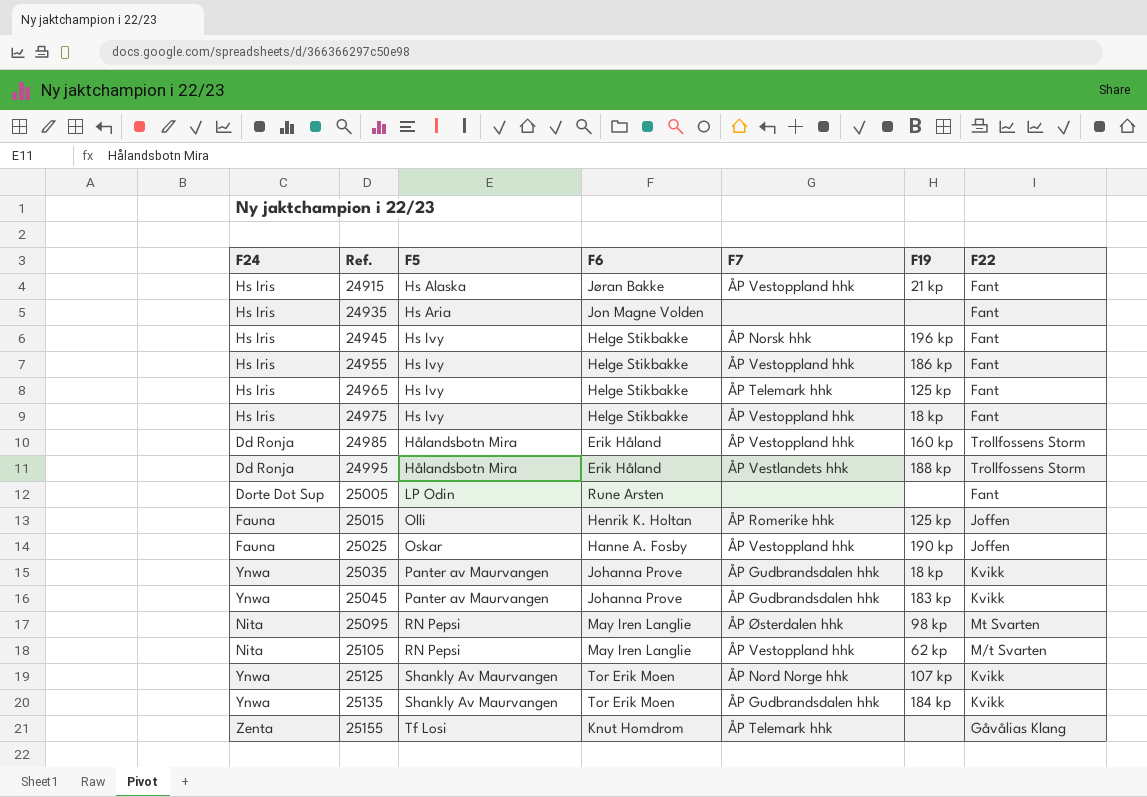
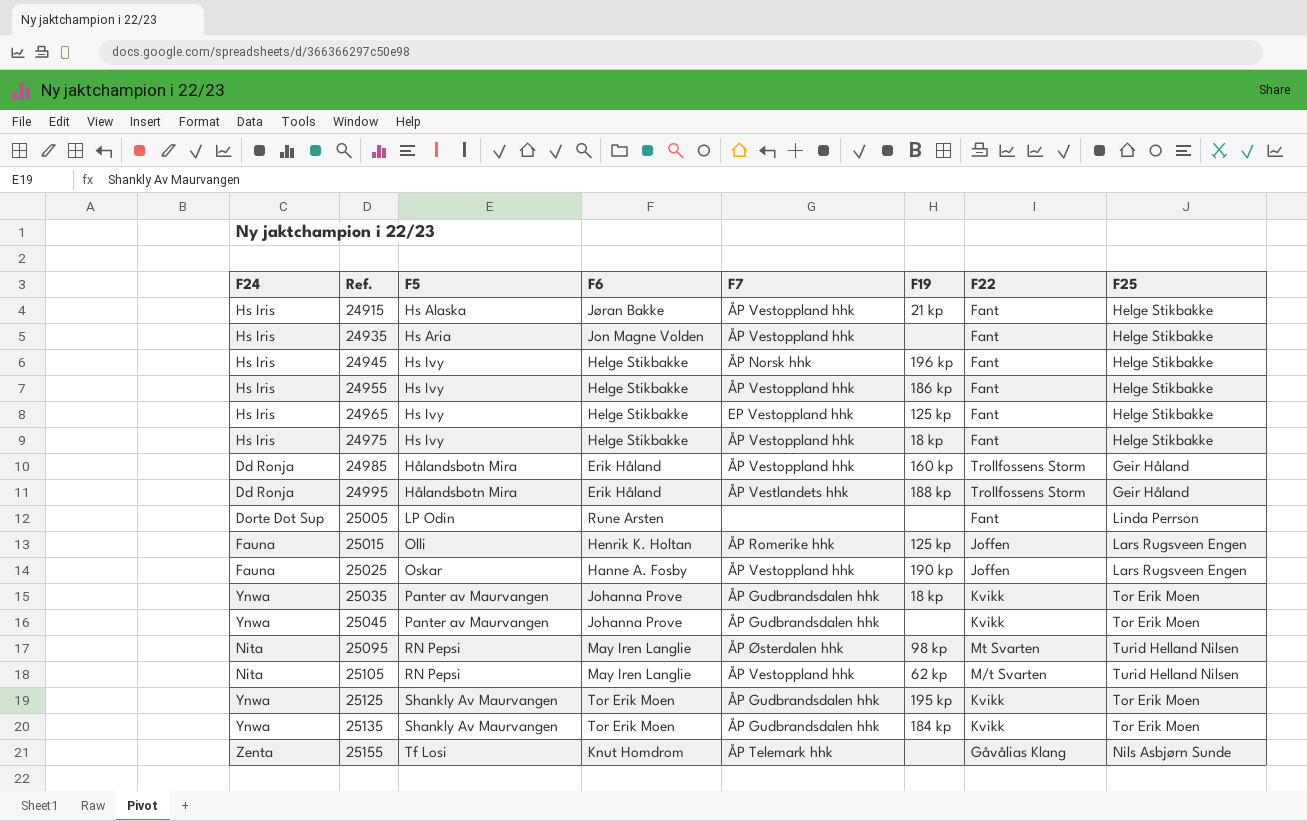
column F25 | position: none -> 8
24935 | F7: none -> ÅP Vestoppland hhk
24965 | F7: ÅP Telemark hhk -> EP Vestoppland hhk
25045 | F19: 183 kp -> none
25125 | F7: ÅP Nord Norge hhk -> ÅP Gudbrandsdalen hhk
25125 | F19: 107 kp -> 195 kp

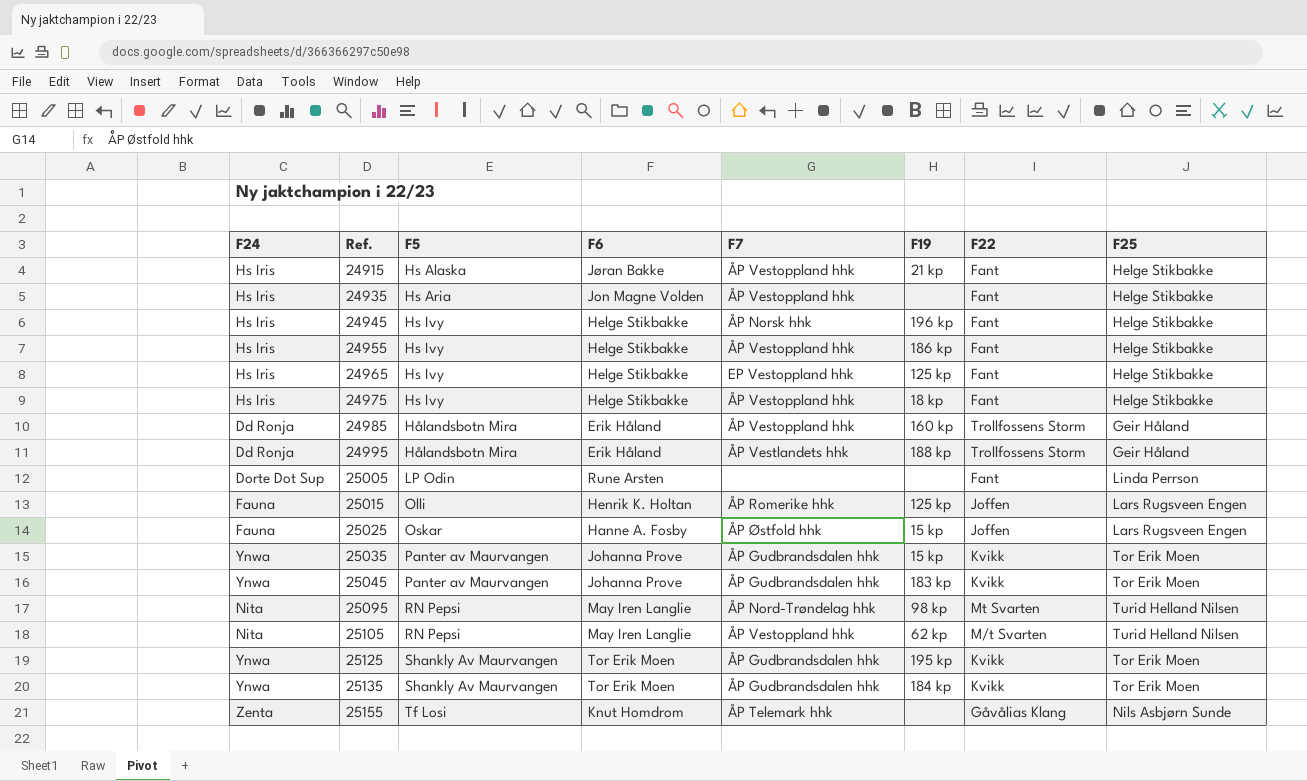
25025 | F7: ÅP Vestoppland hhk -> ÅP Østfold hhk
25025 | F19: 190 kp -> 15 kp
25035 | F19: 18 kp -> 15 kp
25045 | F19: none -> 183 kp
25095 | F7: ÅP Østerdalen hhk -> ÅP Nord-Trøndelag hhk

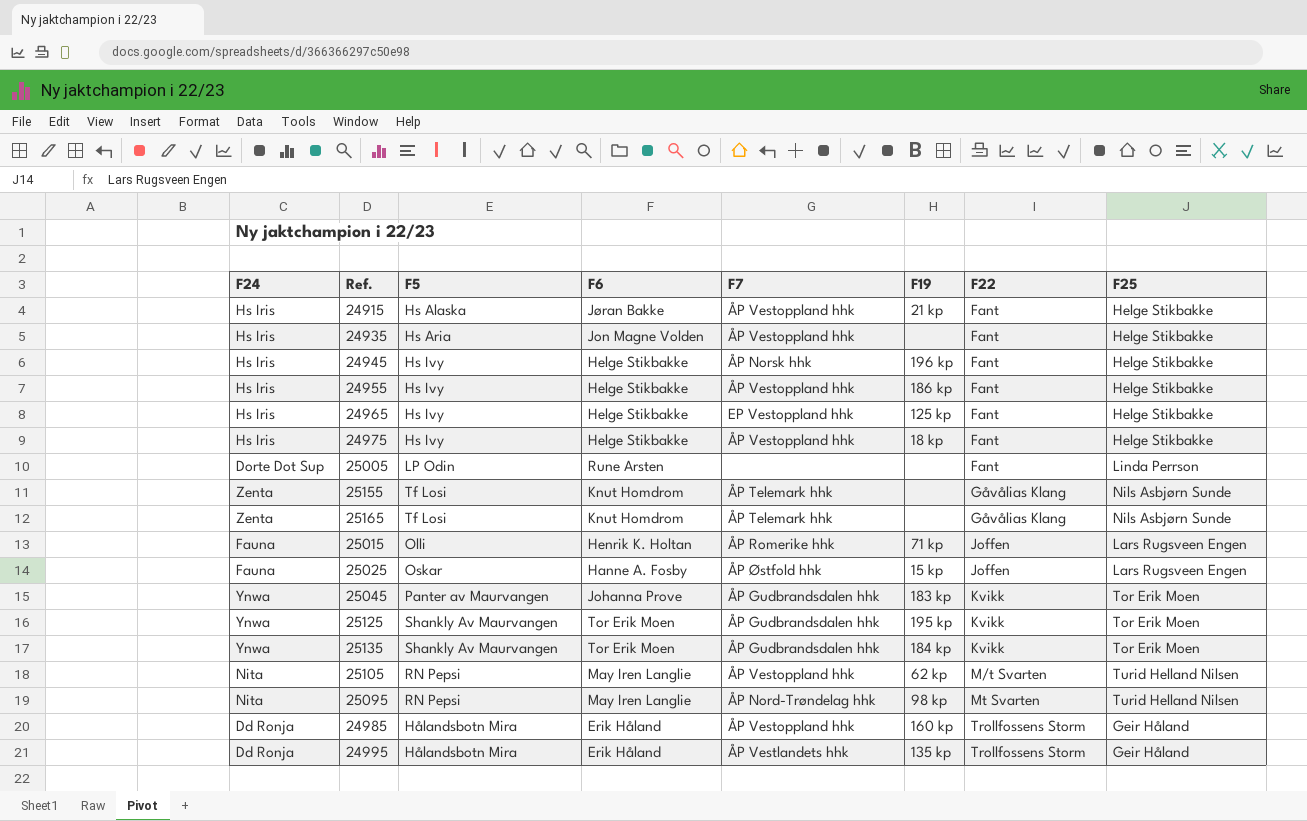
row order: Ref. ascending -> F22 ascending
row 25035: Ynwa | Panter av Maurvangen | Johanna Prove | ÅP Gudbrandsdalen hhk | 15 kp | Kvikk | Tor Erik Moen -> none
row 25165: none -> Zenta | Tf Losi | Knut Homdrom | ÅP Telemark hhk | none | Gåvålias Klang | Nils Asbjørn Sunde
25015 | F19: 125 kp -> 71 kp
24995 | F19: 188 kp -> 135 kp

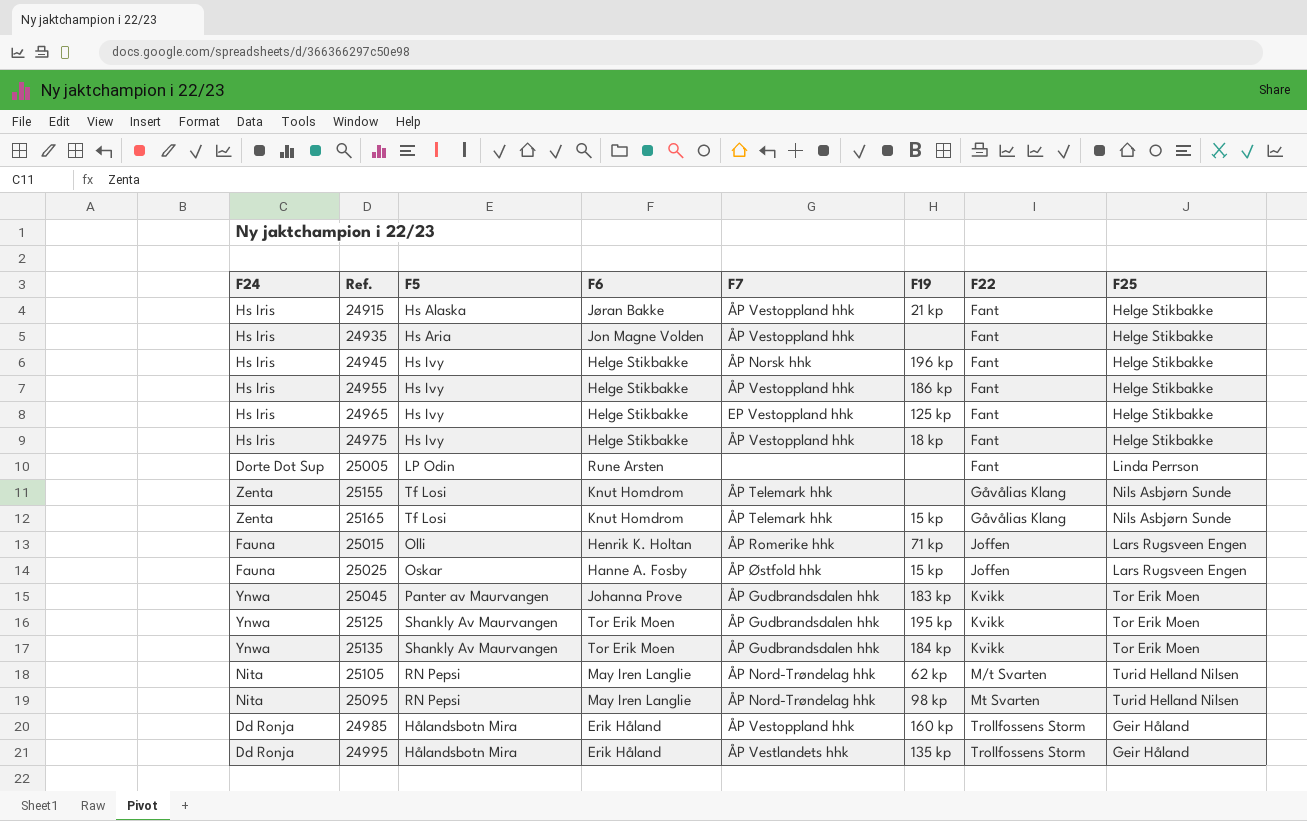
25165 | F19: none -> 15 kp
25105 | F7: ÅP Vestoppland hhk -> ÅP Nord-Trøndelag hhk

